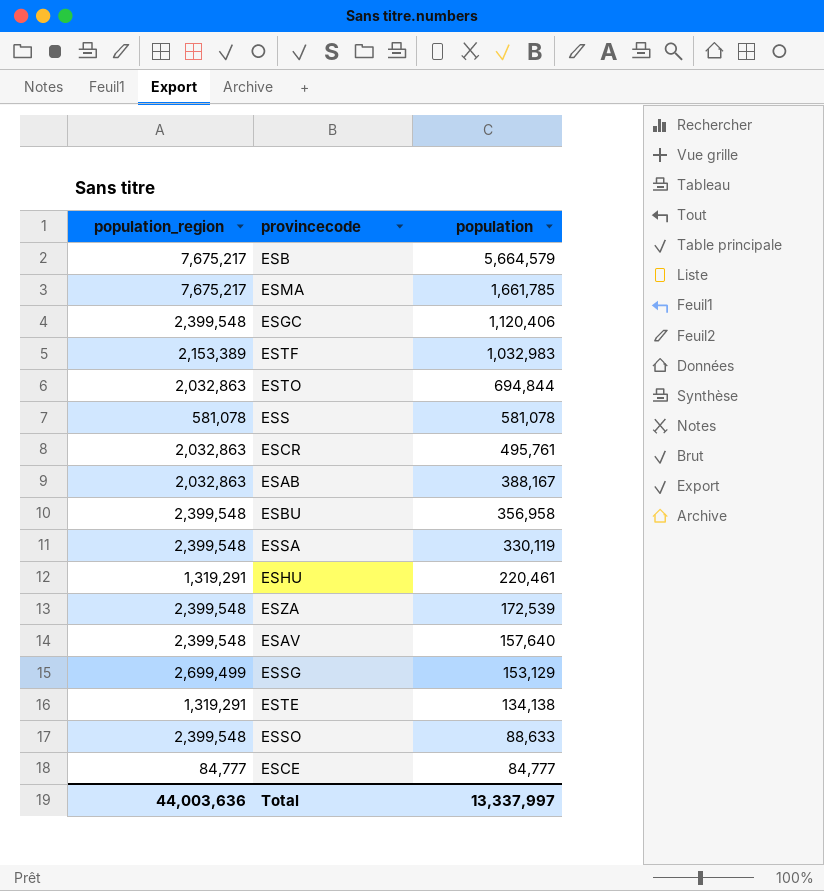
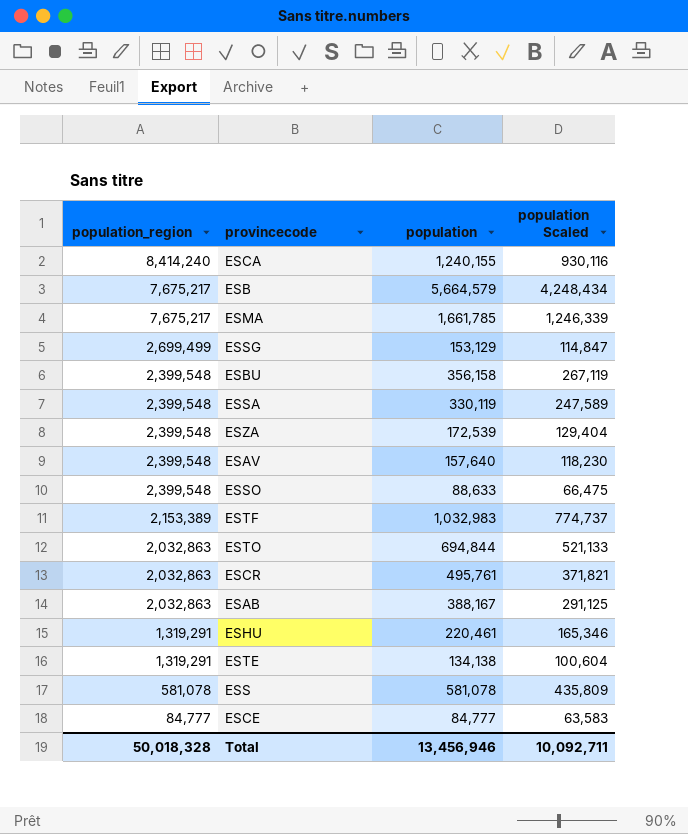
row order: population descending -> population_region descending
column population Scaled | formula: none -> [population] * 0.75
row ESGC: 2,399,548 | 1,120,406 -> none
row ESCA: none -> 8,414,240 | 1,240,155 | 930,116
ESBU | population: 356,958 -> 356,158
Total | population_region: 44,003,636 -> 50,018,328
Total | population: 13,337,997 -> 13,456,946

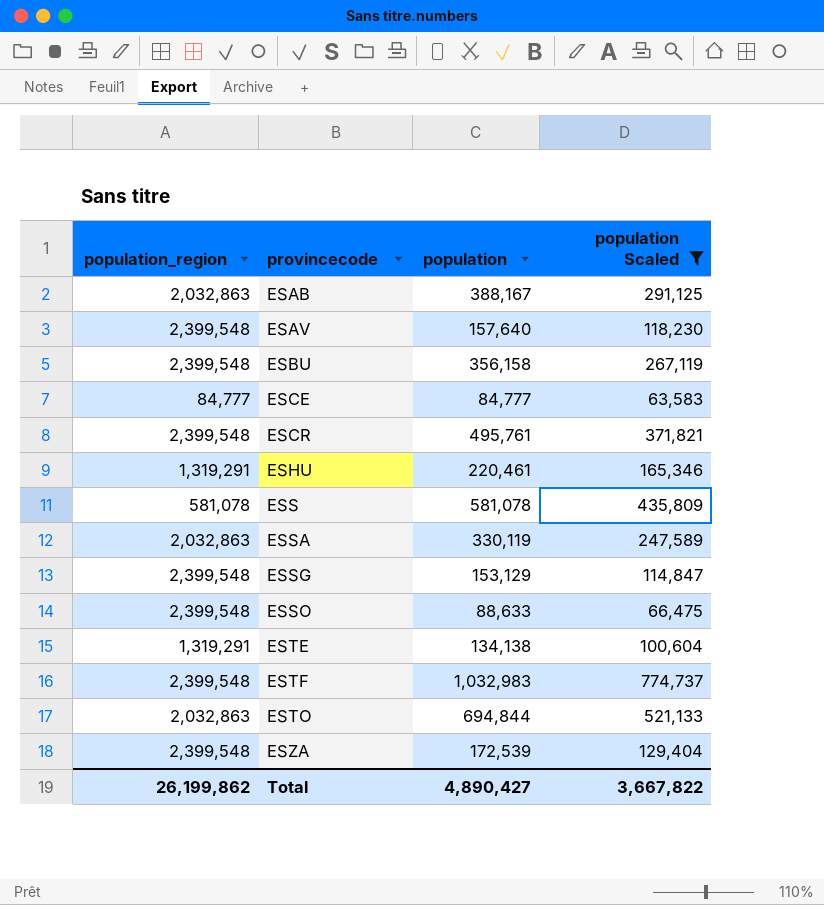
filter: none -> population Scaled <= 774,737
row order: population_region descending -> provincecode ascending
ESCR | population_region: 2,032,863 -> 2,399,548
ESSA | population_region: 2,399,548 -> 2,032,863
ESSG | population_region: 2,699,499 -> 2,399,548
ESTF | population_region: 2,153,389 -> 2,399,548
Total | population_region: 50,018,328 -> 26,199,862
Total | population: 13,456,946 -> 4,890,427
Total | population Scaled: 10,092,711 -> 3,667,822

